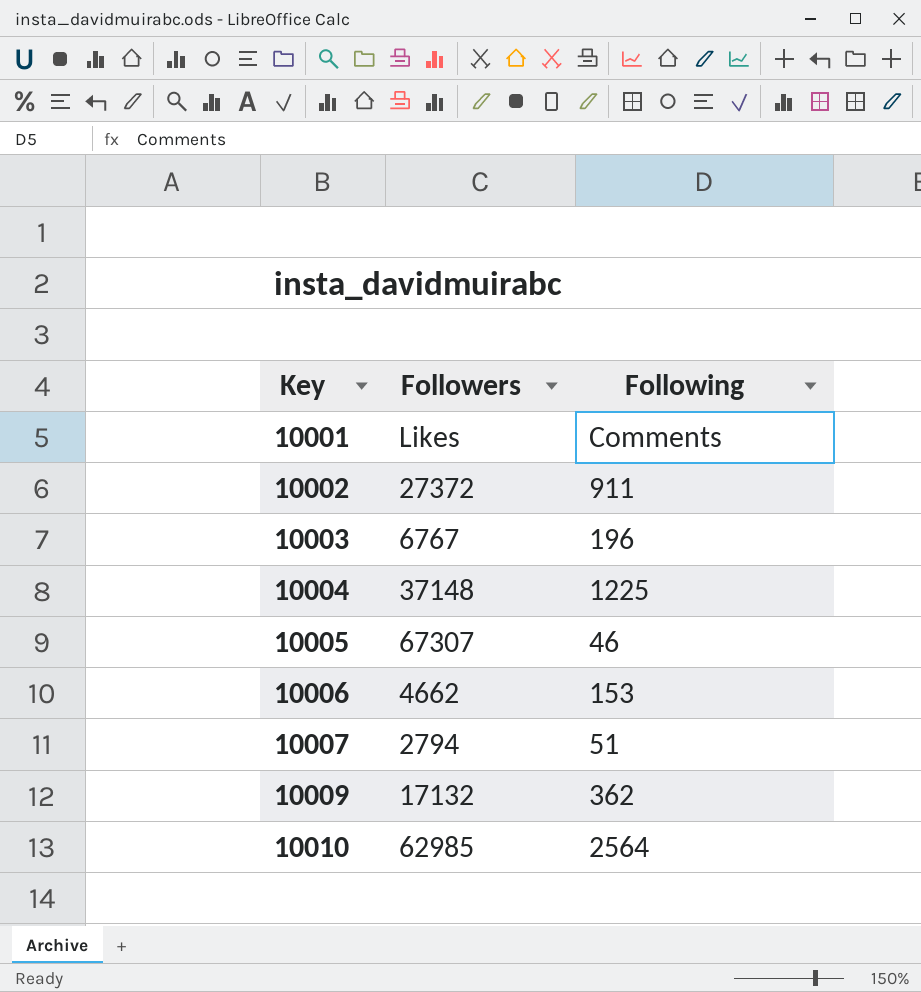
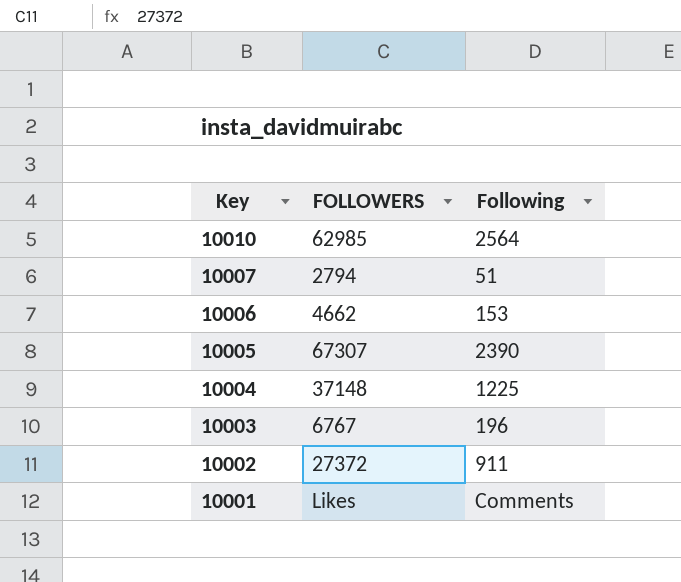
row order: Key ascending -> Key descending
column name: Followers -> FOLLOWERS
row 10009: 17132 | 362 -> none
10005 | Following: 46 -> 2390

